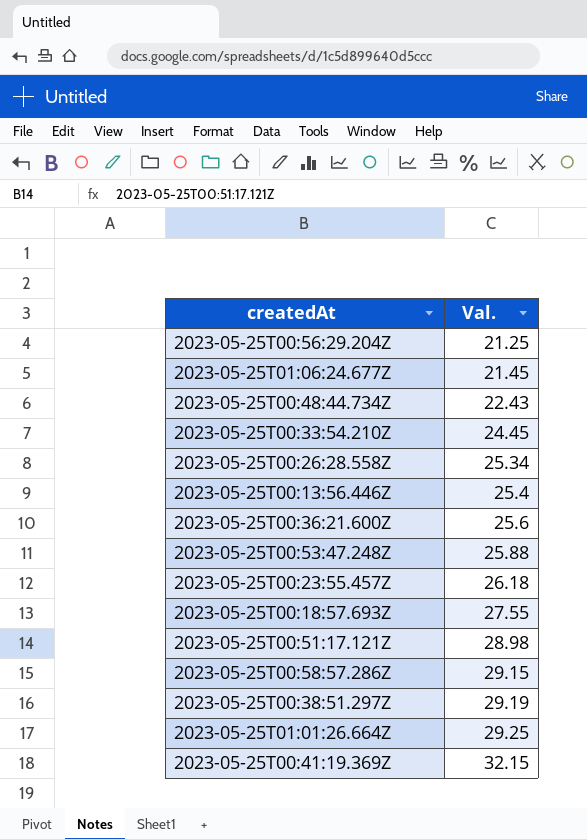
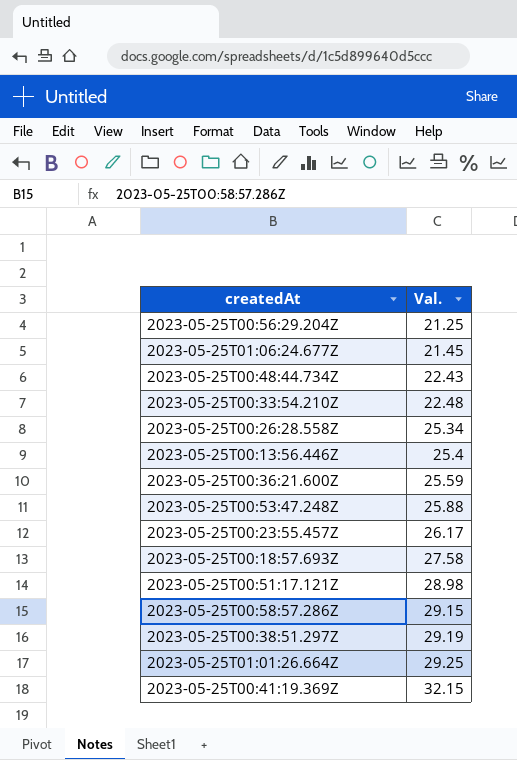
2023-05-25T00:33:54.210Z | Val.: 24.45 -> 22.48
2023-05-25T00:36:21.600Z | Val.: 25.6 -> 25.59
2023-05-25T00:23:55.457Z | Val.: 26.18 -> 26.17
2023-05-25T00:18:57.693Z | Val.: 27.55 -> 27.58

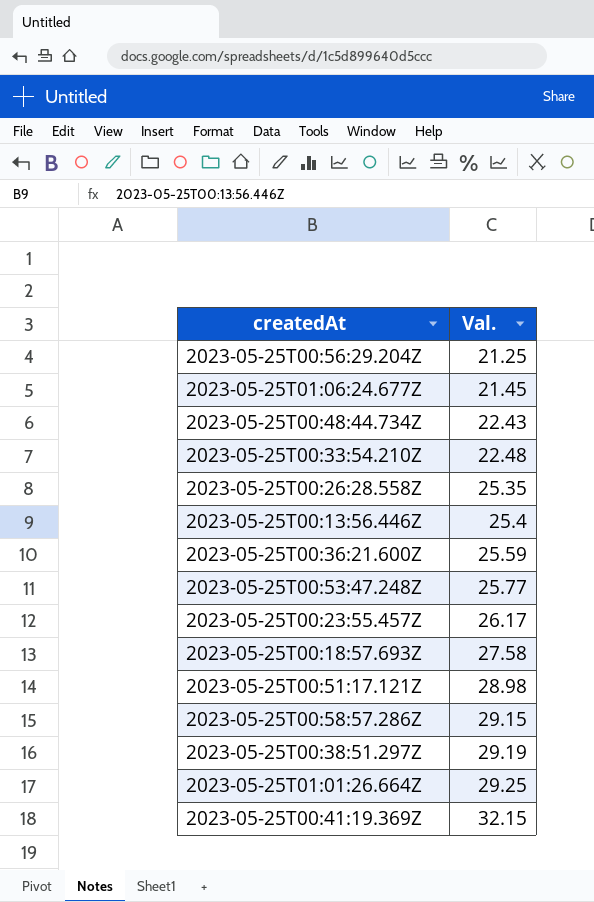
2023-05-25T00:26:28.558Z | Val.: 25.34 -> 25.35
2023-05-25T00:53:47.248Z | Val.: 25.88 -> 25.77

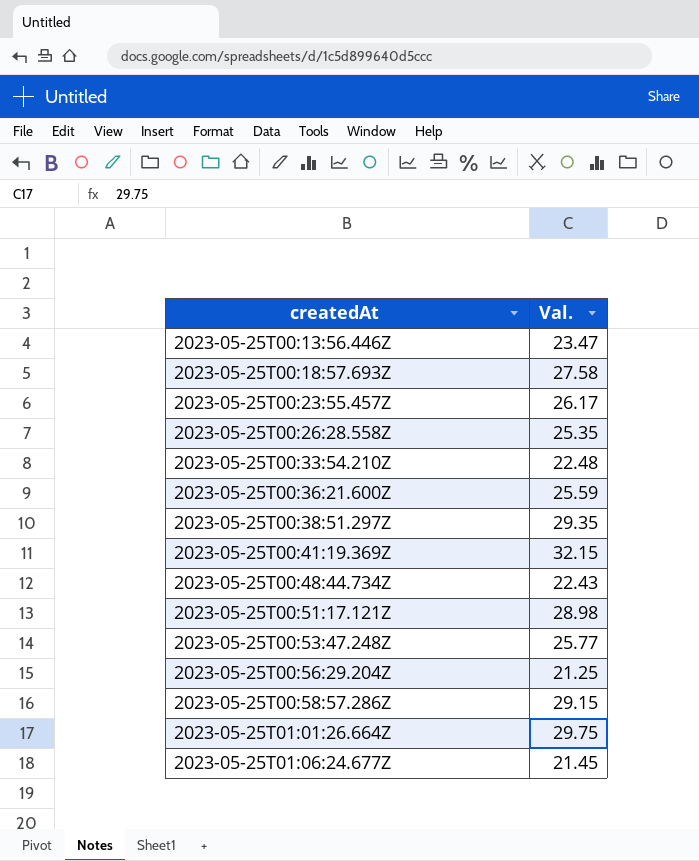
row order: Val. ascending -> createdAt ascending
2023-05-25T00:13:56.446Z | Val.: 25.4 -> 23.47
2023-05-25T00:38:51.297Z | Val.: 29.19 -> 29.35
2023-05-25T01:01:26.664Z | Val.: 29.25 -> 29.75

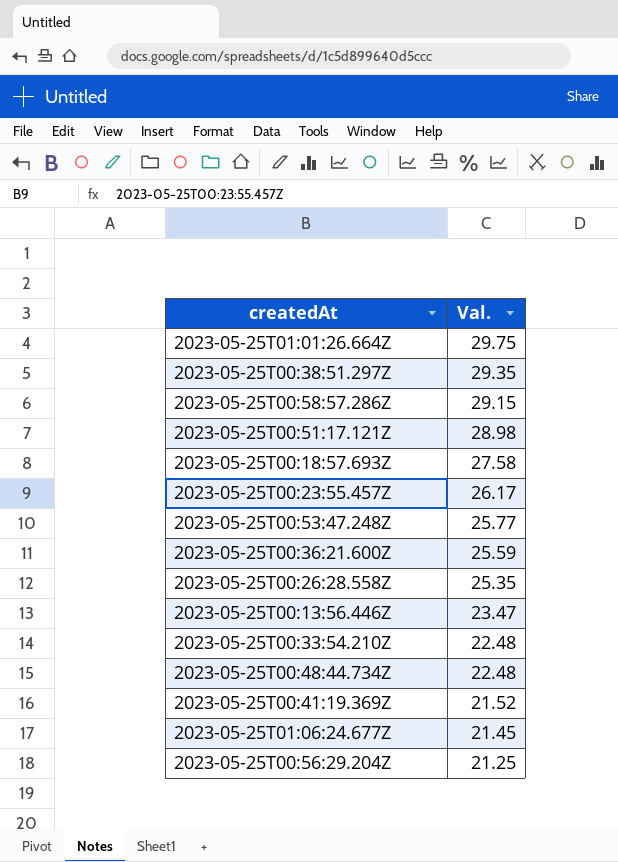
row order: createdAt ascending -> Val. descending
2023-05-25T00:48:44.734Z | Val.: 22.43 -> 22.48
2023-05-25T00:41:19.369Z | Val.: 32.15 -> 21.52

